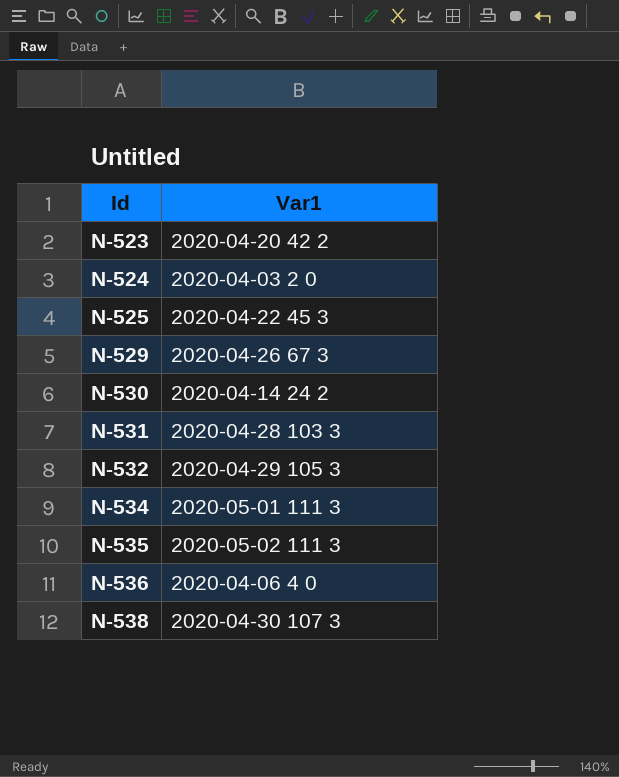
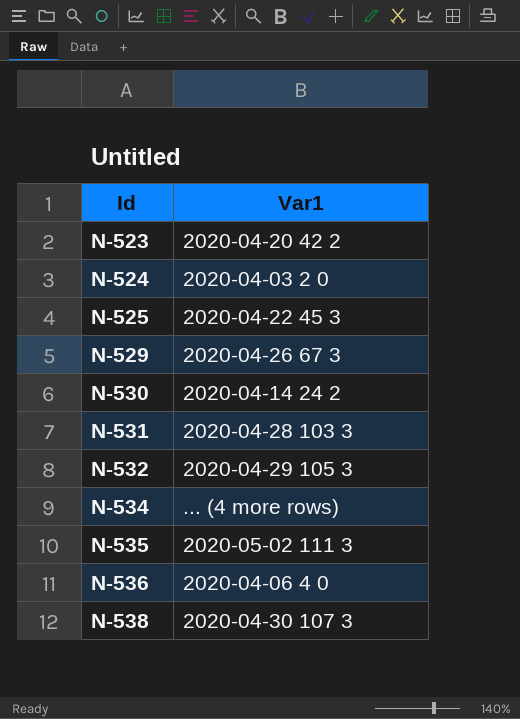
N-534 | Var1: 2020-05-01 111 3 -> ... (4 more rows)

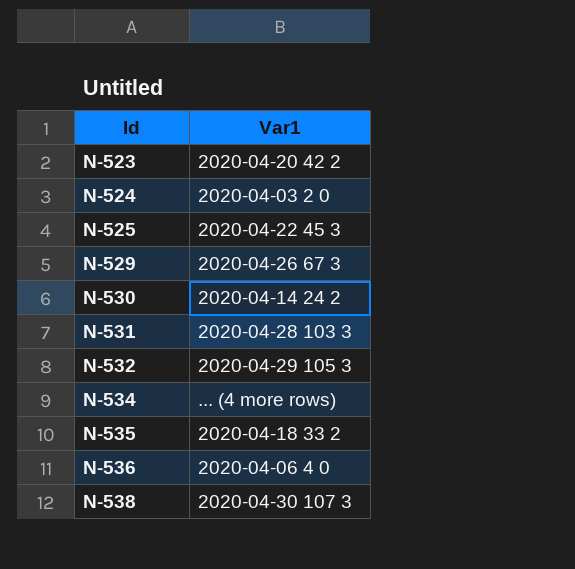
N-535 | Var1: 2020-05-02 111 3 -> 2020-04-18 33 2

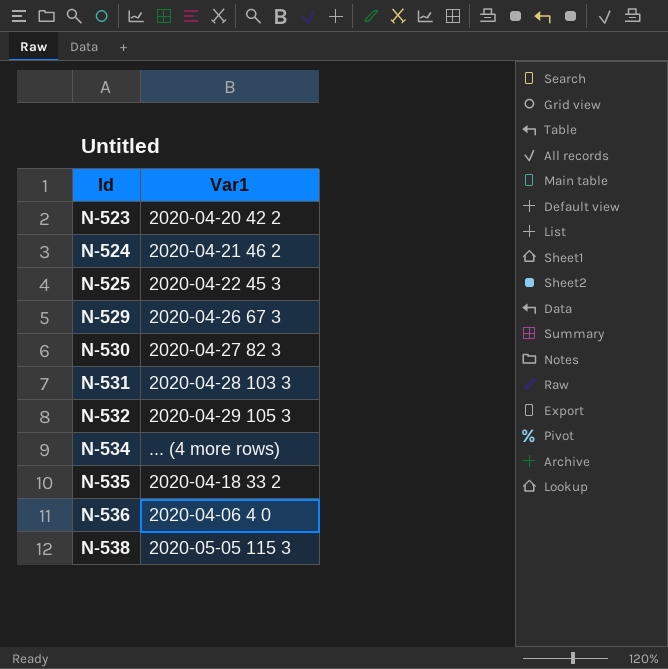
N-524 | Var1: 2020-04-03 2 0 -> 2020-04-21 46 2
N-530 | Var1: 2020-04-14 24 2 -> 2020-04-27 82 3
N-538 | Var1: 2020-04-30 107 3 -> 2020-05-05 115 3

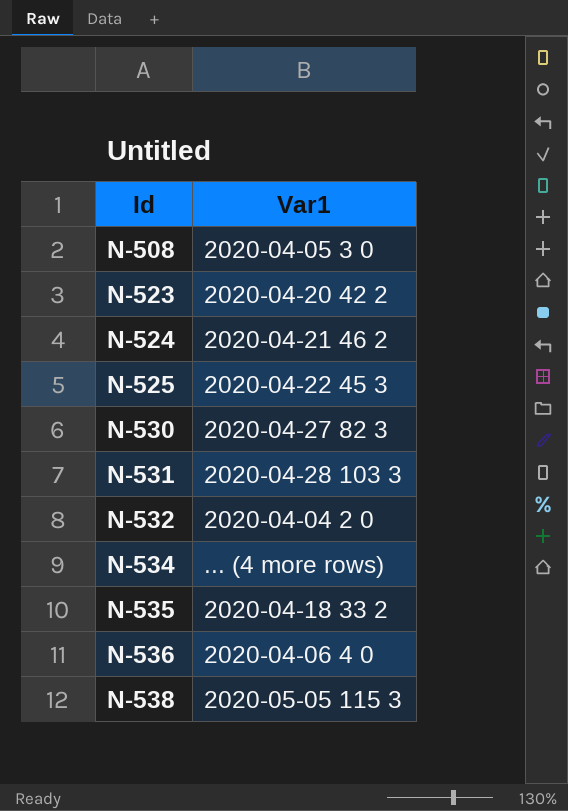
row N-529: 2020-04-26 67 3 -> none
row N-508: none -> 2020-04-05 3 0
N-532 | Var1: 2020-04-29 105 3 -> 2020-04-04 2 0

